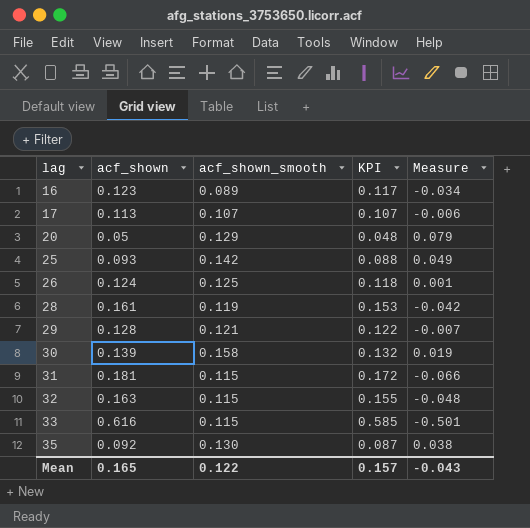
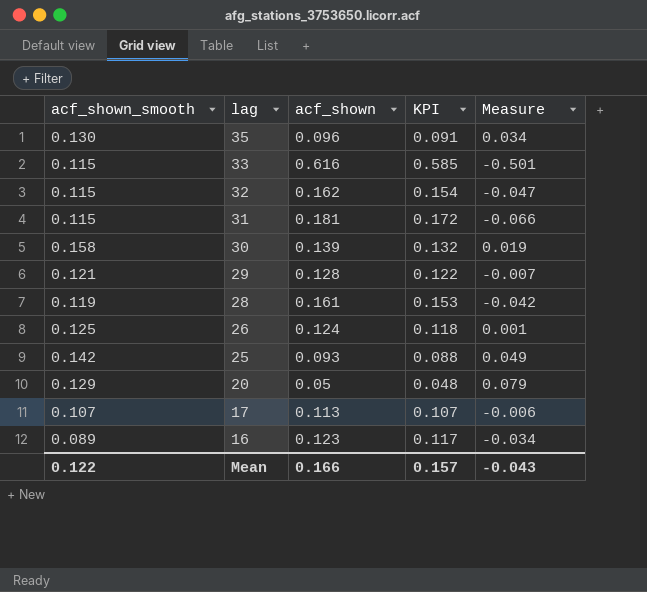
row order: lag ascending -> lag descending
column acf_shown_smooth | position: 3 -> 1
35 | acf_shown: 0.092 -> 0.096
35 | KPI: 0.087 -> 0.091
35 | Measure: 0.038 -> 0.034
32 | acf_shown: 0.163 -> 0.162
32 | KPI: 0.155 -> 0.154
32 | Measure: -0.048 -> -0.047
Mean | acf_shown: 0.165 -> 0.166

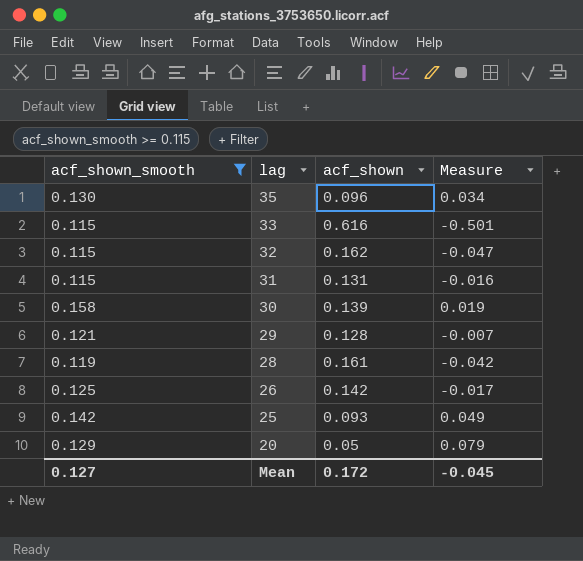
filter: none -> acf_shown_smooth >= 0.115
column KPI | formula: [acf_shown] * 0.95 -> none
31 | acf_shown: 0.181 -> 0.131
31 | Measure: -0.066 -> -0.016
26 | acf_shown: 0.124 -> 0.142
26 | Measure: 0.001 -> -0.017
Mean | acf_shown_smooth: 0.122 -> 0.127
Mean | acf_shown: 0.166 -> 0.172
Mean | Measure: -0.043 -> -0.045

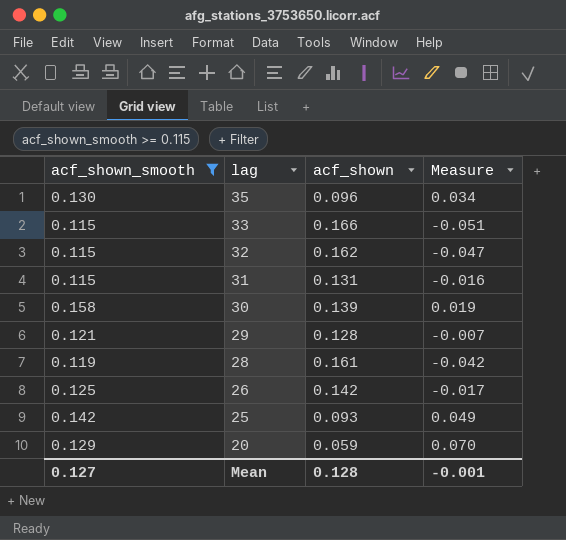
33 | acf_shown: 0.616 -> 0.166
33 | Measure: -0.501 -> -0.051
20 | acf_shown: 0.05 -> 0.059
20 | Measure: 0.079 -> 0.070
Mean | acf_shown: 0.172 -> 0.128
Mean | Measure: -0.045 -> -0.001

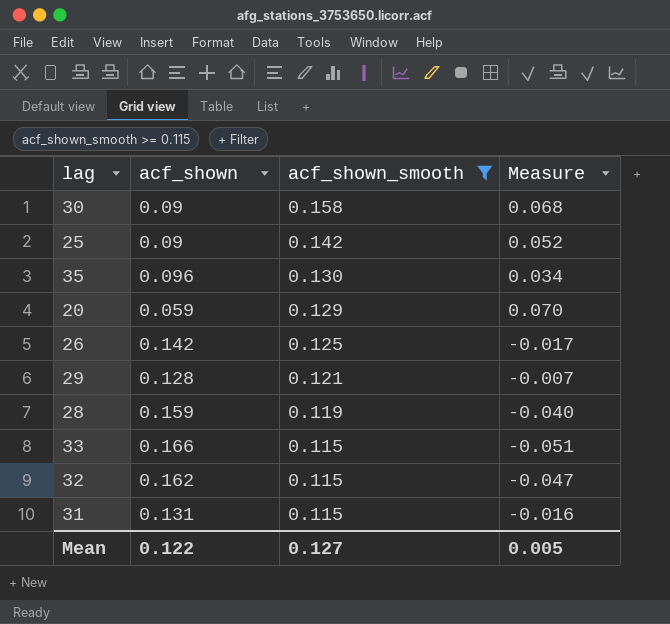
row order: lag descending -> acf_shown_smooth descending
column acf_shown_smooth | position: 1 -> 3
30 | acf_shown: 0.139 -> 0.09
30 | Measure: 0.019 -> 0.068
25 | acf_shown: 0.093 -> 0.09
25 | Measure: 0.049 -> 0.052
28 | acf_shown: 0.161 -> 0.159
28 | Measure: -0.042 -> -0.040
Mean | acf_shown: 0.128 -> 0.122
Mean | Measure: -0.001 -> 0.005

